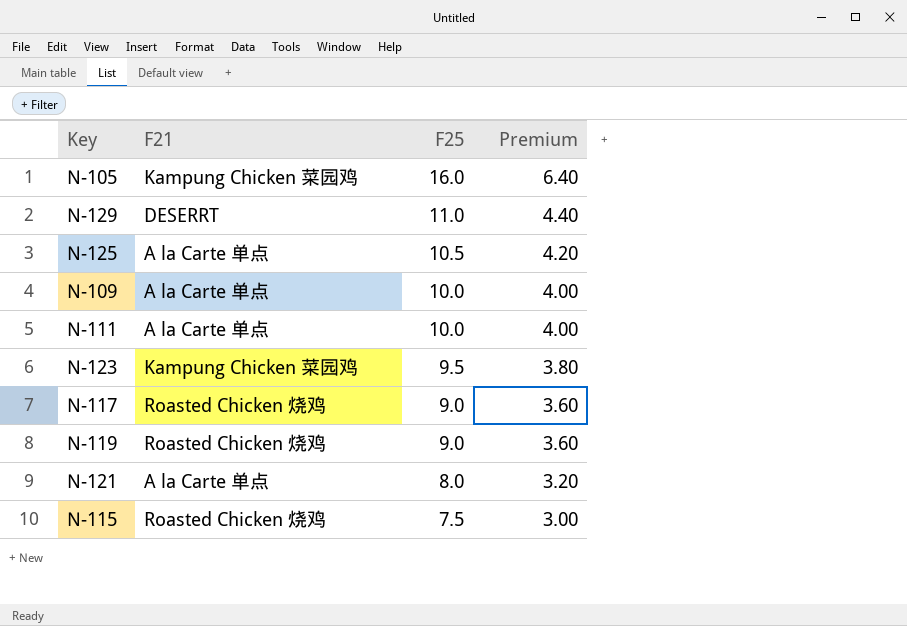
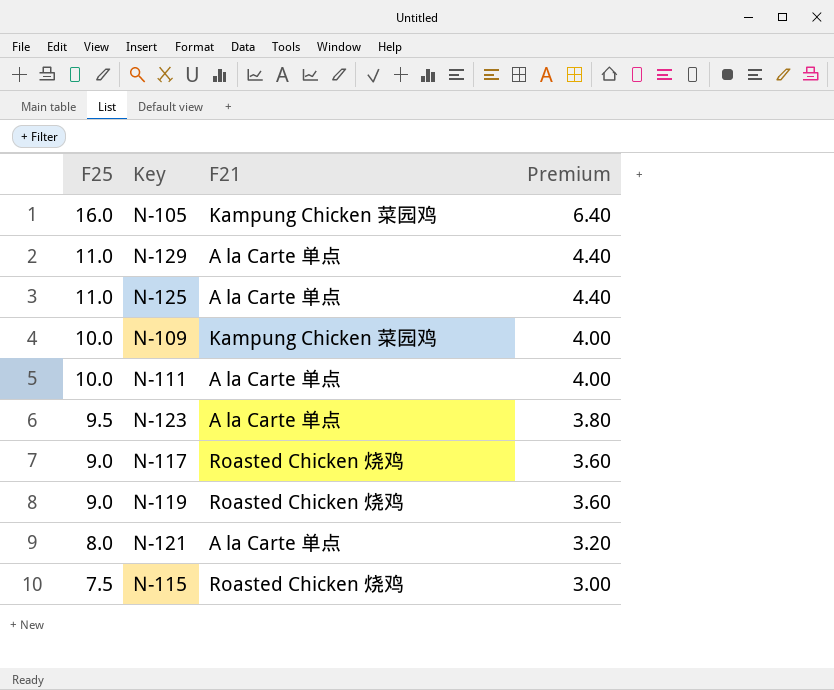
column F25 | position: 3 -> 1
N-129 | F21: DESERRT -> A la Carte 单点
N-125 | F25: 10.5 -> 11.0
N-125 | Premium: 4.20 -> 4.40
N-109 | F21: A la Carte 单点 -> Kampung Chicken 菜园鸡
N-123 | F21: Kampung Chicken 菜园鸡 -> A la Carte 单点

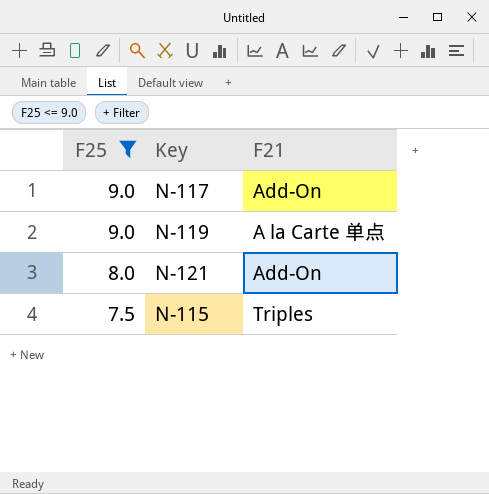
filter: none -> F25 <= 9.0
column Premium | formula: [F25] * 0.4 -> none
N-117 | F21: Roasted Chicken 烧鸡 -> Add-On
N-119 | F21: Roasted Chicken 烧鸡 -> A la Carte 单点
N-121 | F21: A la Carte 单点 -> Add-On
N-115 | F21: Roasted Chicken 烧鸡 -> Triples

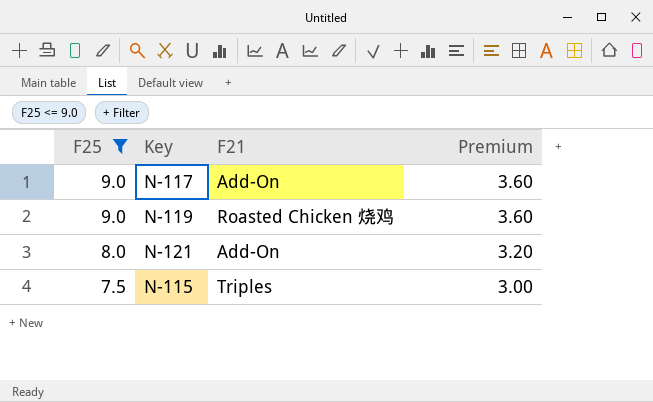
column Premium | formula: none -> [F25] * 0.4
N-119 | F21: A la Carte 单点 -> Roasted Chicken 烧鸡

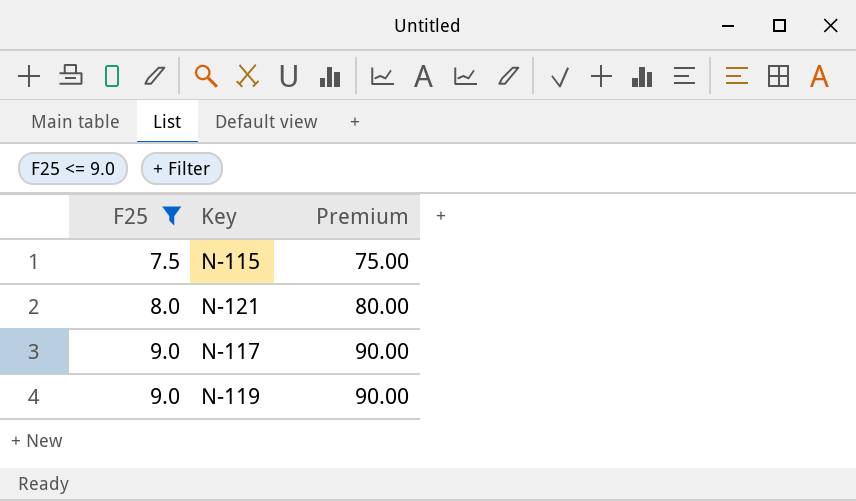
row order: F25 descending -> F25 ascending
column F21 | position: 3 -> none
column Premium | formula: [F25] * 0.4 -> [F25] * 10

